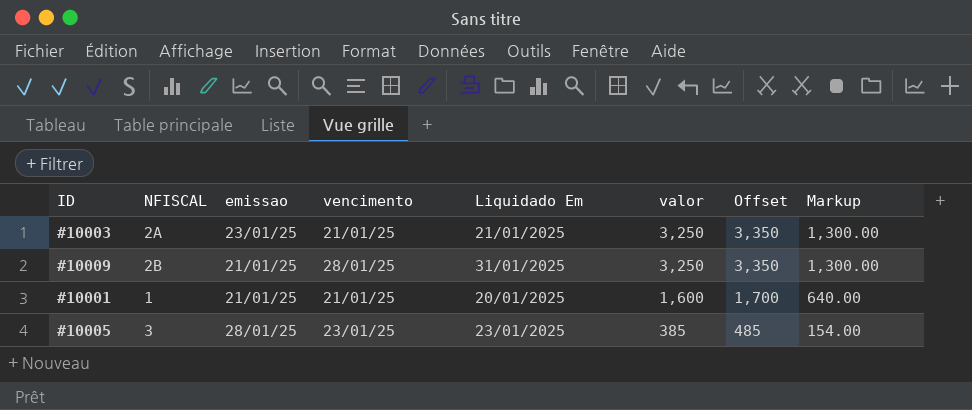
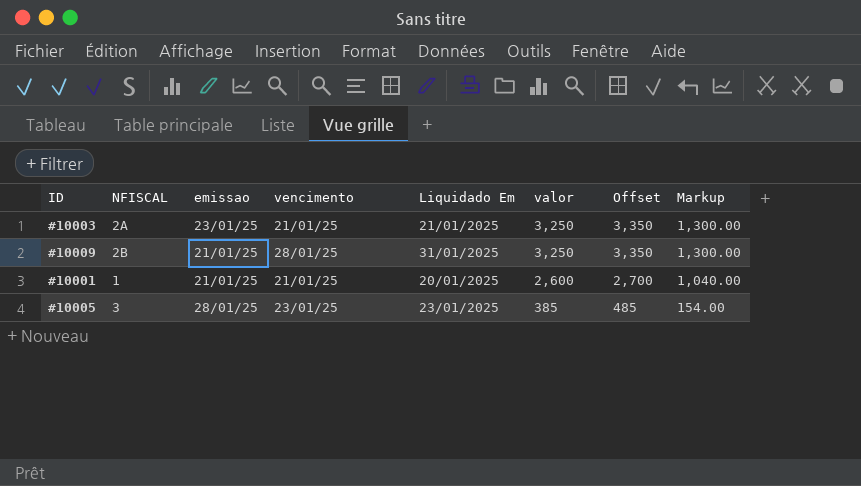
#10001 | valor: 1,600 -> 2,600
#10001 | Offset: 1,700 -> 2,700
#10001 | Markup: 640.00 -> 1,040.00

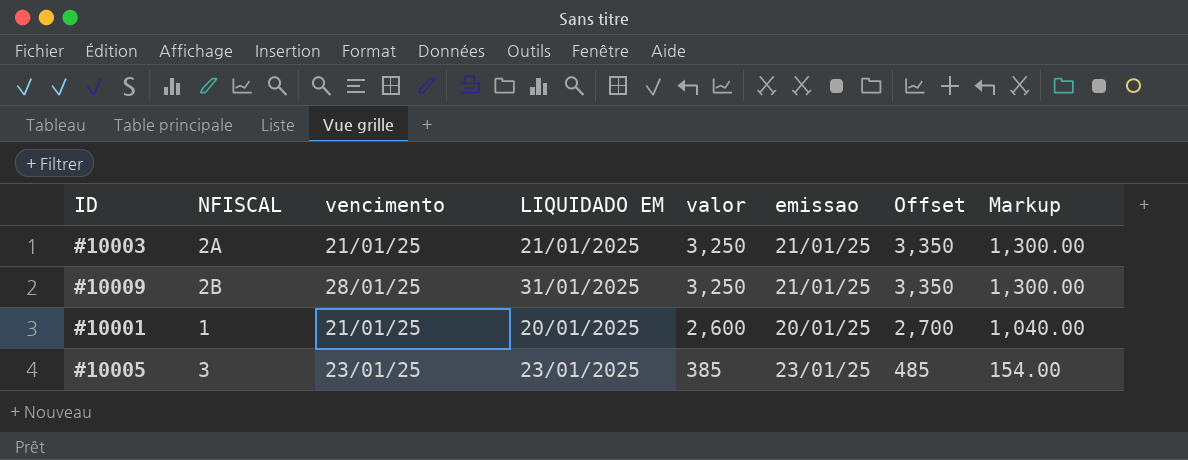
column name: Liquidado Em -> LIQUIDADO EM
column emissao | position: 3 -> 6
#10003 | emissao: 23/01/25 -> 21/01/25
#10001 | emissao: 21/01/25 -> 20/01/25
#10005 | emissao: 28/01/25 -> 23/01/25

